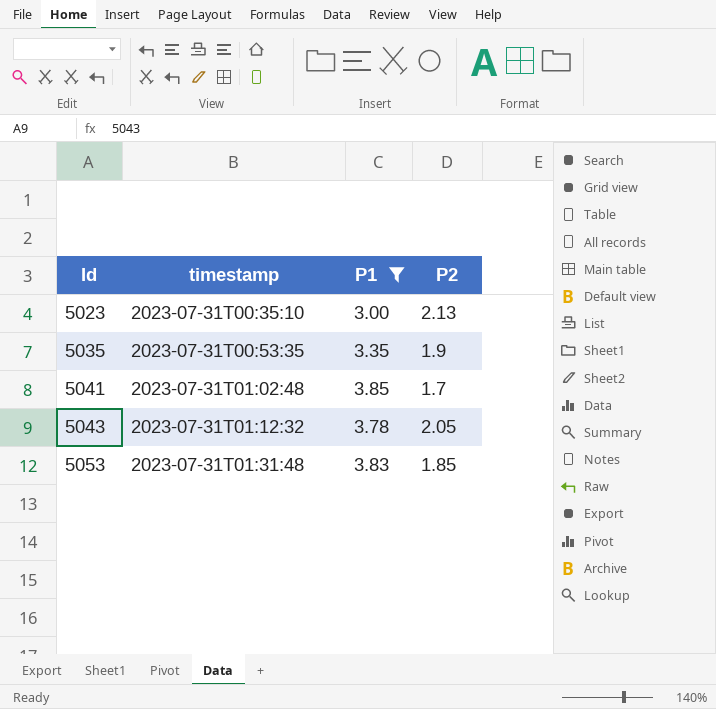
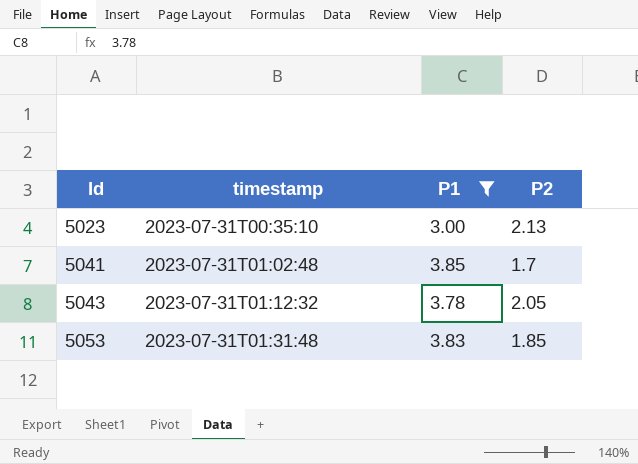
row 5035: 2023-07-31T00:53:35 | 3.35 | 1.9 -> none

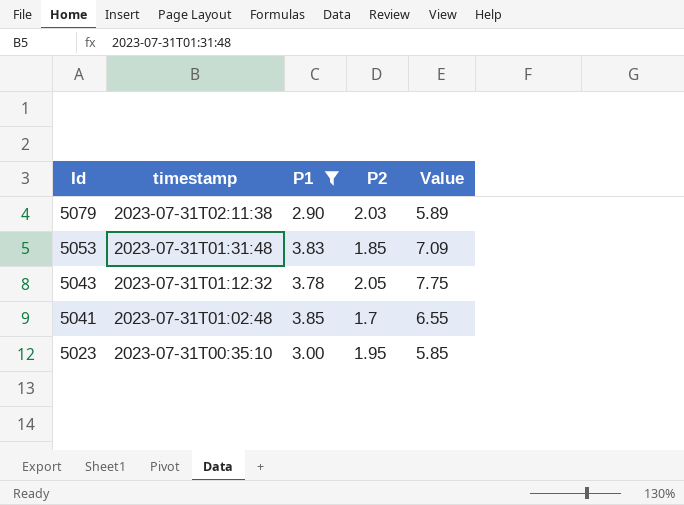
row order: Id ascending -> Id descending
column Value | formula: none -> [P1] * [P2]
row 5079: none -> 2023-07-31T02:11:38 | 2.90 | 2.03 | 5.89
5023 | P2: 2.13 -> 1.95

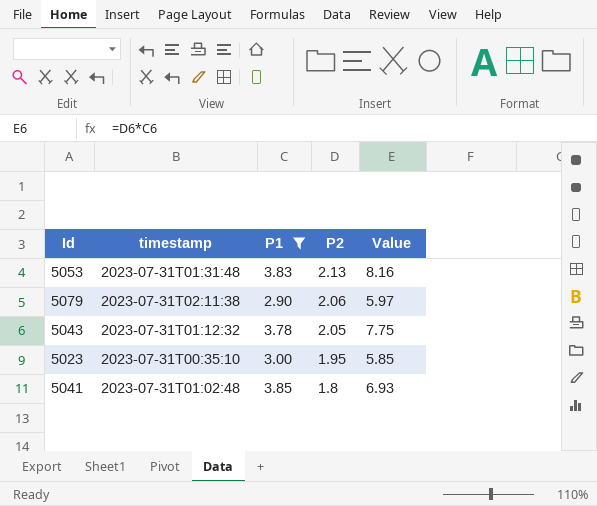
row order: Id descending -> P2 descending
5053 | P2: 1.85 -> 2.13
5053 | Value: 7.09 -> 8.16
5079 | P2: 2.03 -> 2.06
5079 | Value: 5.89 -> 5.97
5041 | P2: 1.7 -> 1.8
5041 | Value: 6.55 -> 6.93

